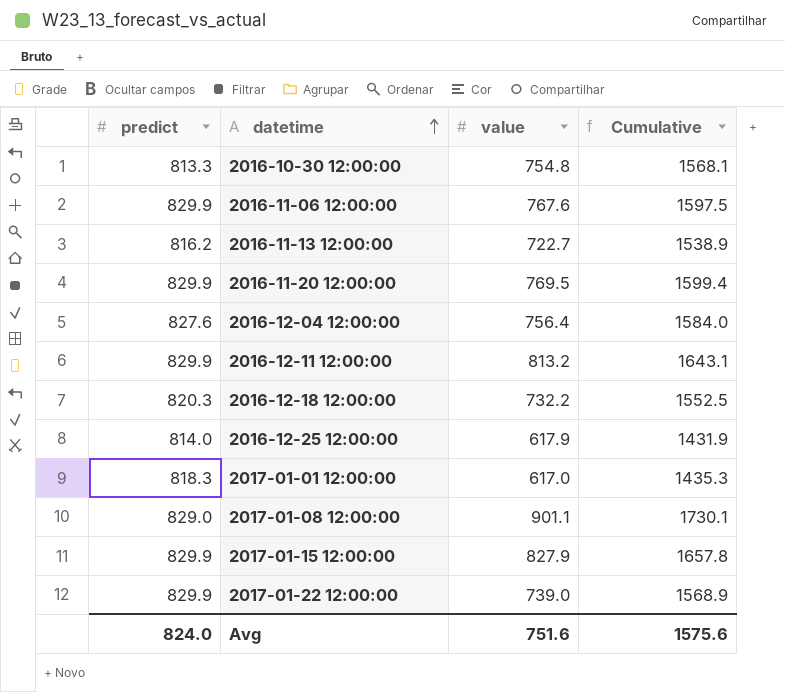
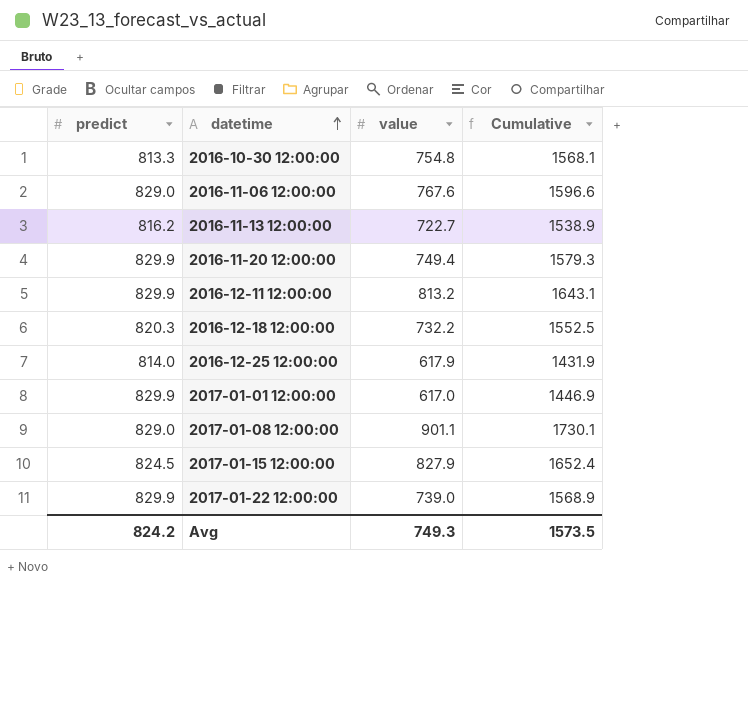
row 2016-12-04 12:00:00: 827.6 | 756.4 | 1584.0 -> none
2016-11-06 12:00:00 | predict: 829.9 -> 829.0
2016-11-06 12:00:00 | Cumulative: 1597.5 -> 1596.6
2016-11-20 12:00:00 | value: 769.5 -> 749.4
2016-11-20 12:00:00 | Cumulative: 1599.4 -> 1579.3
2017-01-01 12:00:00 | predict: 818.3 -> 829.9
2017-01-01 12:00:00 | Cumulative: 1435.3 -> 1446.9
2017-01-15 12:00:00 | predict: 829.9 -> 824.5
2017-01-15 12:00:00 | Cumulative: 1657.8 -> 1652.4
Avg | predict: 824.0 -> 824.2
Avg | value: 751.6 -> 749.3
Avg | Cumulative: 1575.6 -> 1573.5

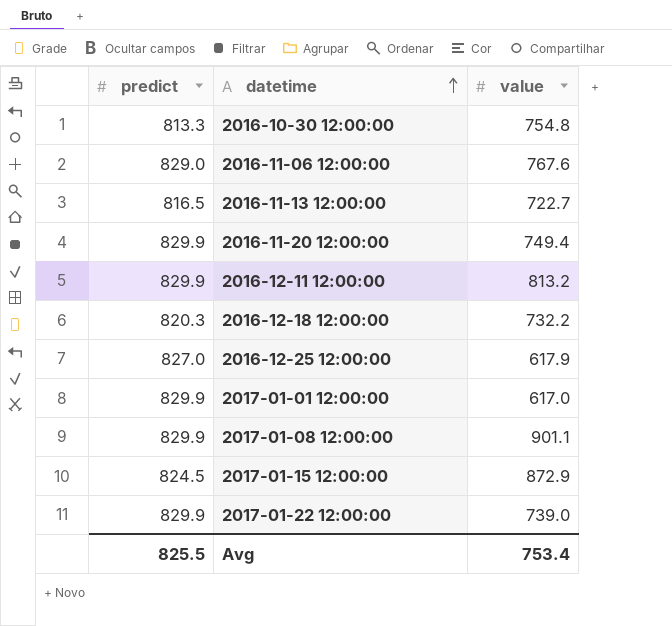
column Cumulative | formula: [predict] + [value] -> none
2016-11-13 12:00:00 | predict: 816.2 -> 816.5
2016-12-25 12:00:00 | predict: 814.0 -> 827.0
2017-01-08 12:00:00 | predict: 829.0 -> 829.9
2017-01-15 12:00:00 | value: 827.9 -> 872.9
Avg | predict: 824.2 -> 825.5
Avg | value: 749.3 -> 753.4

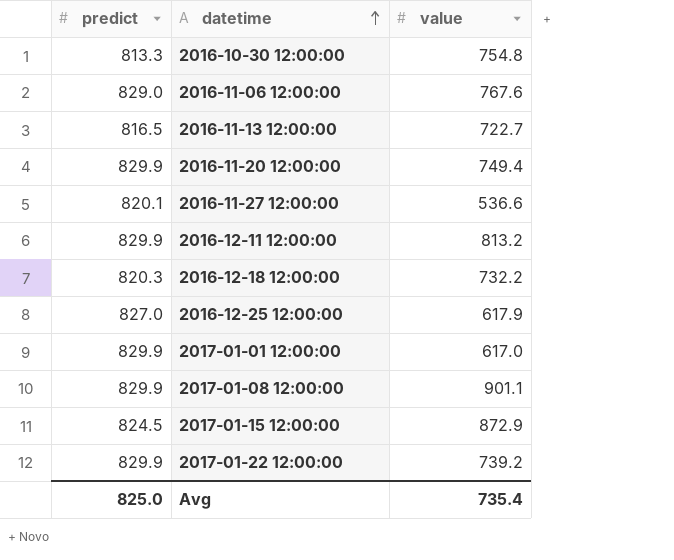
row 2016-11-27 12:00:00: none -> 820.1 | 536.6
2017-01-22 12:00:00 | value: 739.0 -> 739.2
Avg | predict: 825.5 -> 825.0
Avg | value: 753.4 -> 735.4

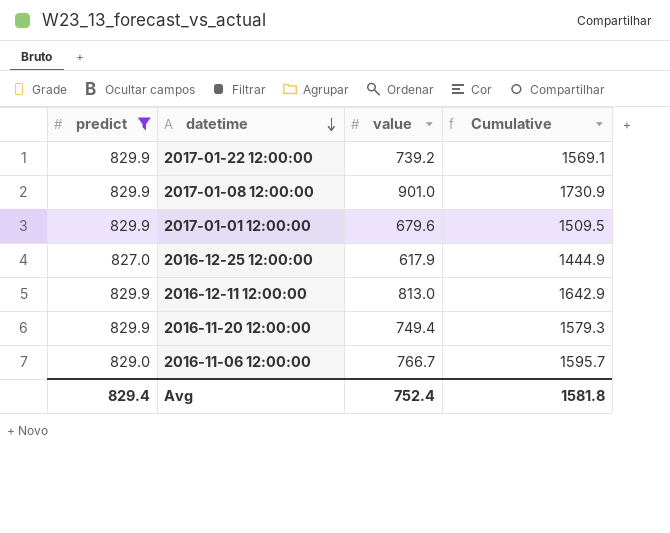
filter: none -> predict >= 827.0
row order: datetime ascending -> datetime descending
column Cumulative | formula: none -> [predict] + [value]
2017-01-08 12:00:00 | value: 901.1 -> 901.0
2017-01-01 12:00:00 | value: 617.0 -> 679.6
2016-12-11 12:00:00 | value: 813.2 -> 813.0
2016-11-06 12:00:00 | value: 767.6 -> 766.7
Avg | predict: 825.0 -> 829.4
Avg | value: 735.4 -> 752.4

